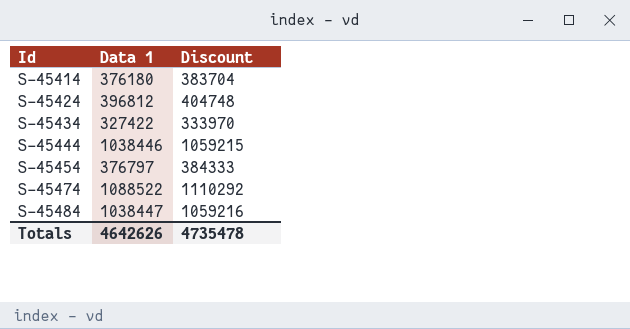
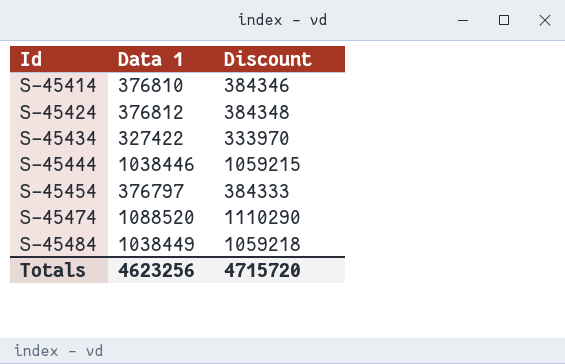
S-45414 | Data 1: 376180 -> 376810
S-45414 | Discount: 383704 -> 384346
S-45424 | Data 1: 396812 -> 376812
S-45424 | Discount: 404748 -> 384348
S-45474 | Data 1: 1088522 -> 1088520
S-45474 | Discount: 1110292 -> 1110290
S-45484 | Data 1: 1038447 -> 1038449
S-45484 | Discount: 1059216 -> 1059218
Totals | Data 1: 4642626 -> 4623256
Totals | Discount: 4735478 -> 4715720

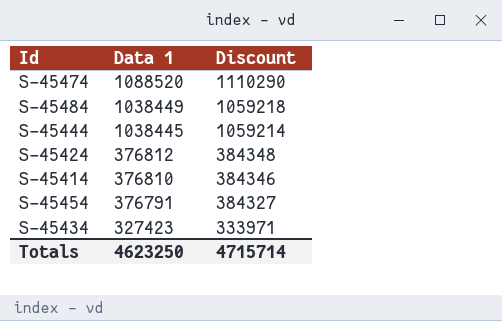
row order: Id ascending -> Data 1 descending
S-45444 | Data 1: 1038446 -> 1038445
S-45444 | Discount: 1059215 -> 1059214
S-45454 | Data 1: 376797 -> 376791
S-45454 | Discount: 384333 -> 384327
S-45434 | Data 1: 327422 -> 327423
S-45434 | Discount: 333970 -> 333971
Totals | Data 1: 4623256 -> 4623250
Totals | Discount: 4715720 -> 4715714

